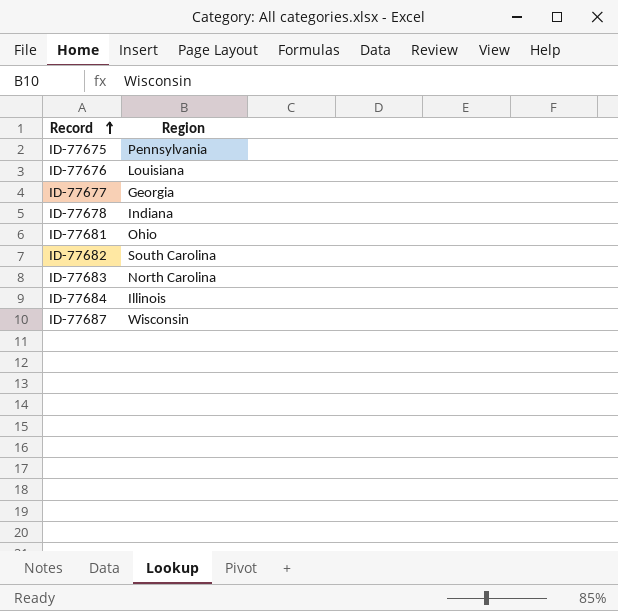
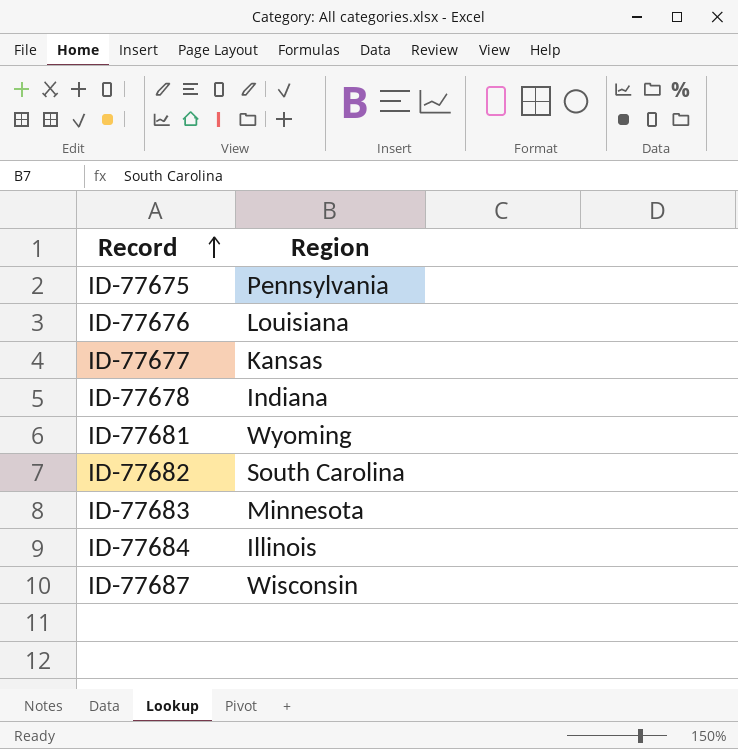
ID-77677 | Region: Georgia -> Kansas
ID-77681 | Region: Ohio -> Wyoming
ID-77683 | Region: North Carolina -> Minnesota

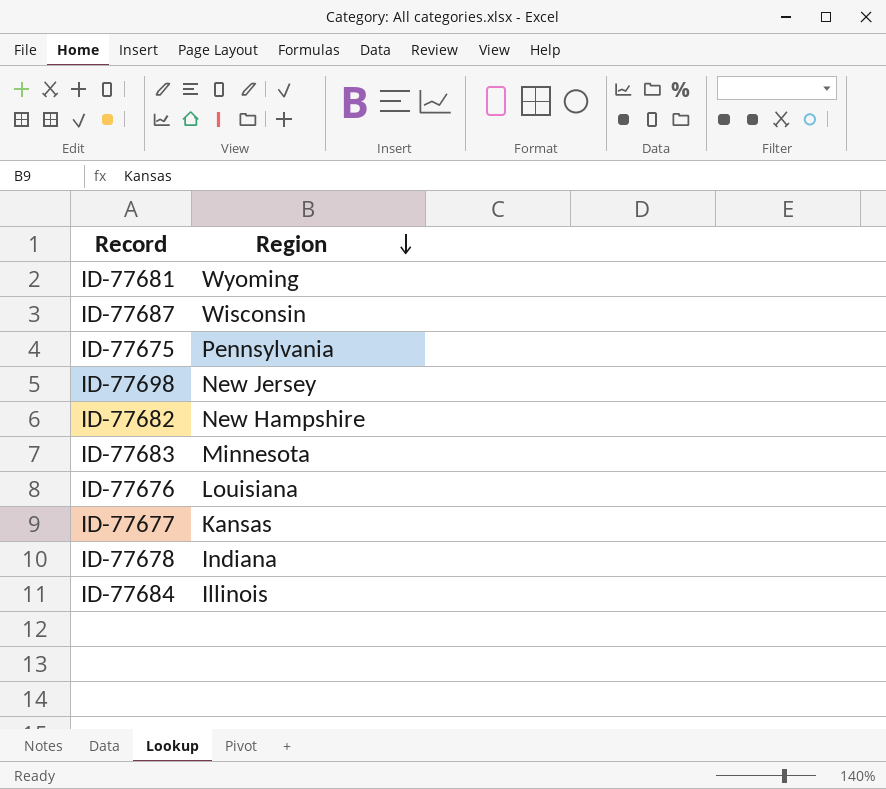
row order: Record ascending -> Region descending
row ID-77698: none -> New Jersey
ID-77682 | Region: South Carolina -> New Hampshire

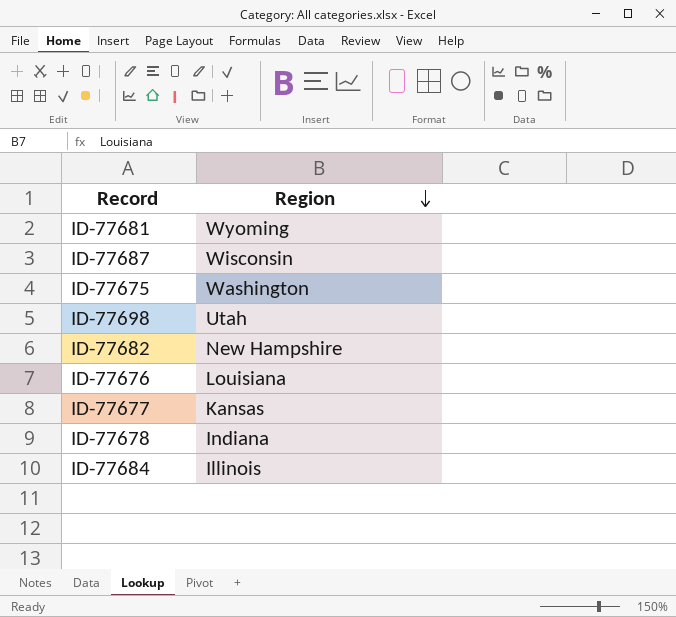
row ID-77683: Minnesota -> none
ID-77675 | Region: Pennsylvania -> Washington
ID-77698 | Region: New Jersey -> Utah

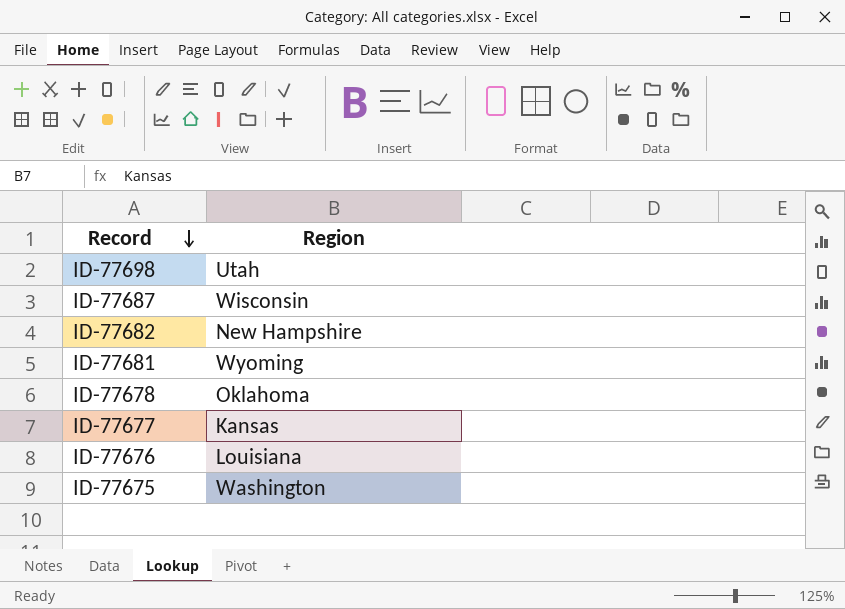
row order: Region descending -> Record descending
row ID-77684: Illinois -> none
ID-77678 | Region: Indiana -> Oklahoma

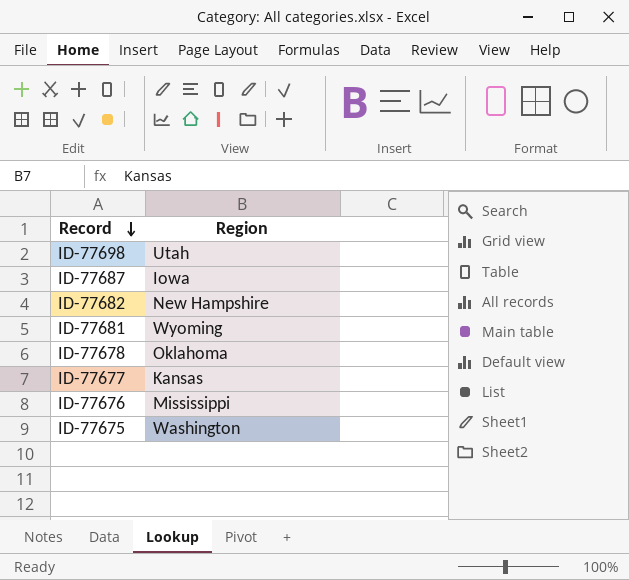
ID-77687 | Region: Wisconsin -> Iowa
ID-77676 | Region: Louisiana -> Mississippi

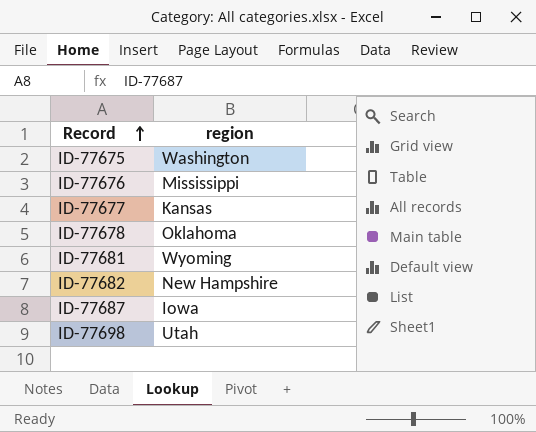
row order: Record descending -> Record ascending
column name: Region -> region

